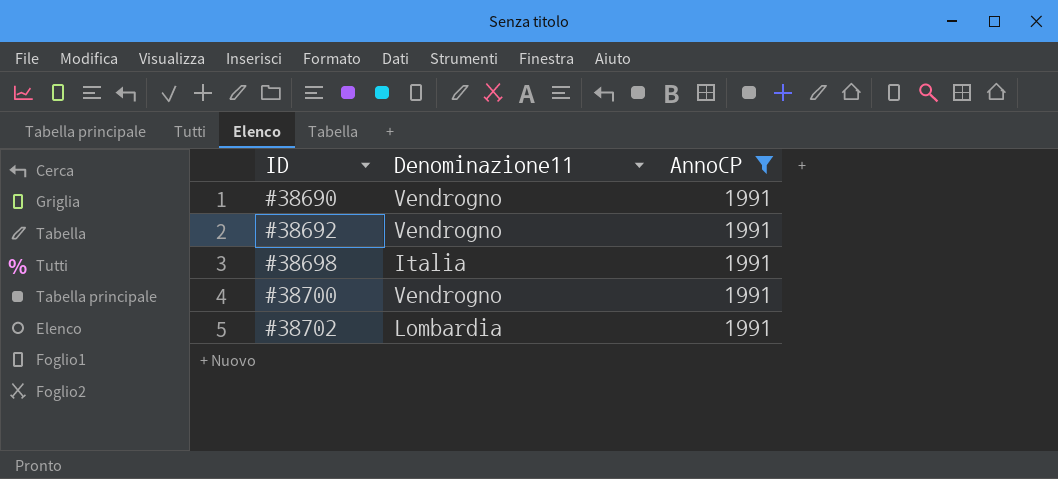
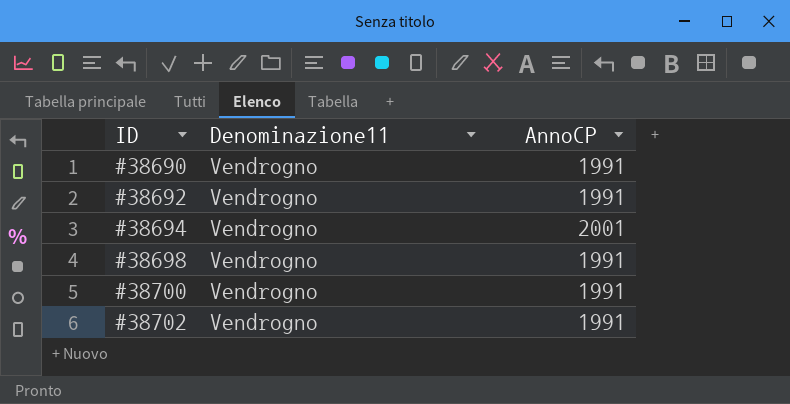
filter: AnnoCP = 1991 -> none
#38698 | Denominazione11: Italia -> Vendrogno
#38702 | Denominazione11: Lombardia -> Vendrogno

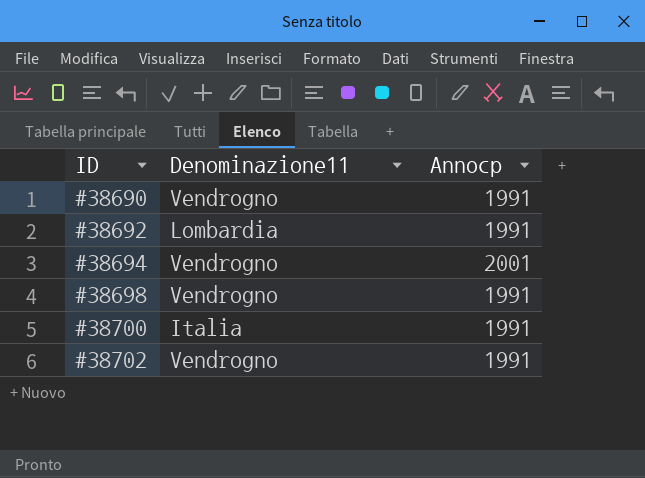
column name: AnnoCP -> Annocp
#38692 | Denominazione11: Vendrogno -> Lombardia
#38700 | Denominazione11: Vendrogno -> Italia

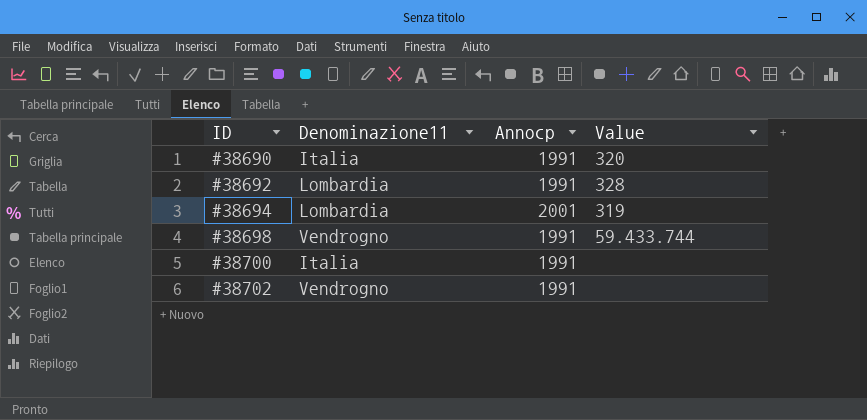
column Value | position: none -> 4
#38690 | Denominazione11: Vendrogno -> Italia
#38694 | Denominazione11: Vendrogno -> Lombardia

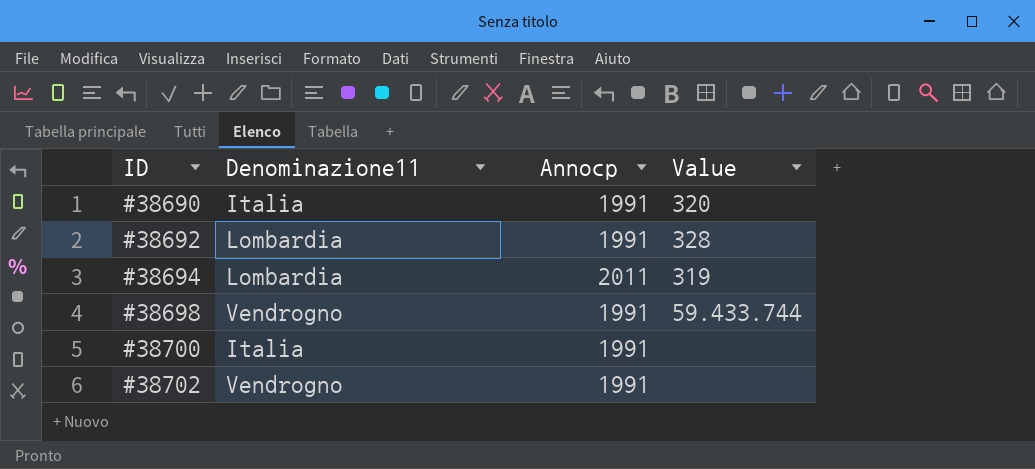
#38694 | Annocp: 2001 -> 2011

